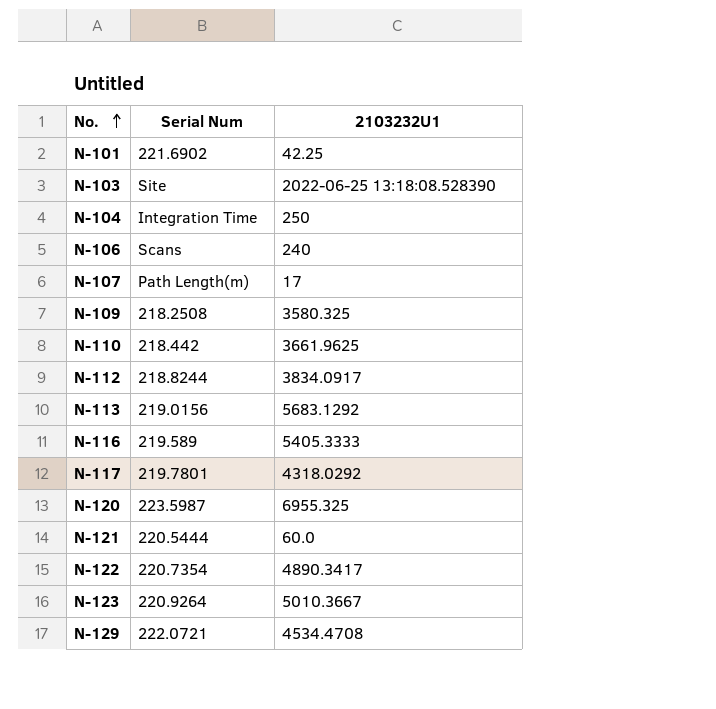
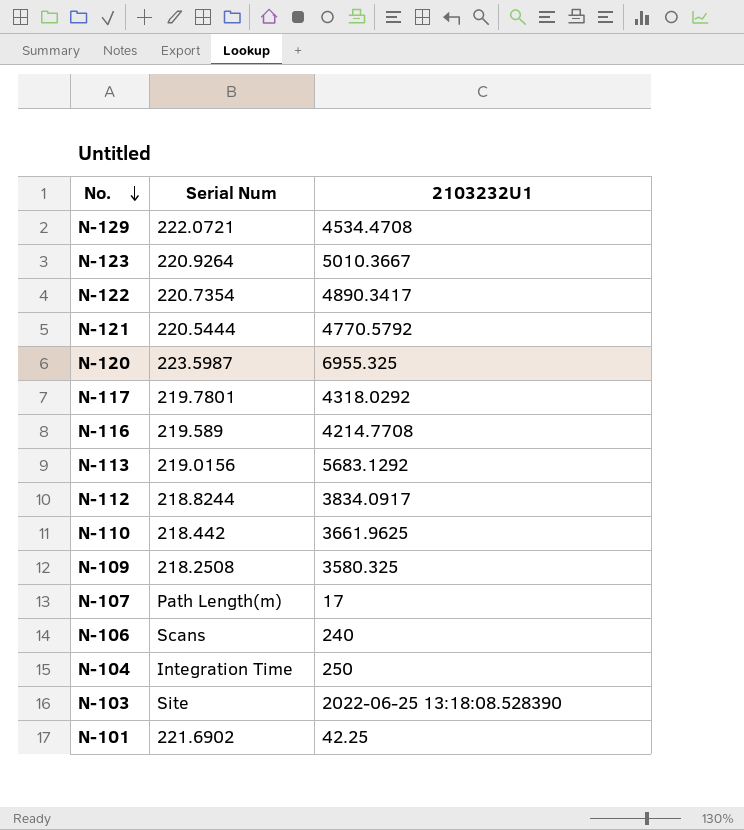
row order: No. ascending -> No. descending
N-121 | 2103232U1: 60.0 -> 4770.5792
N-116 | 2103232U1: 5405.3333 -> 4214.7708

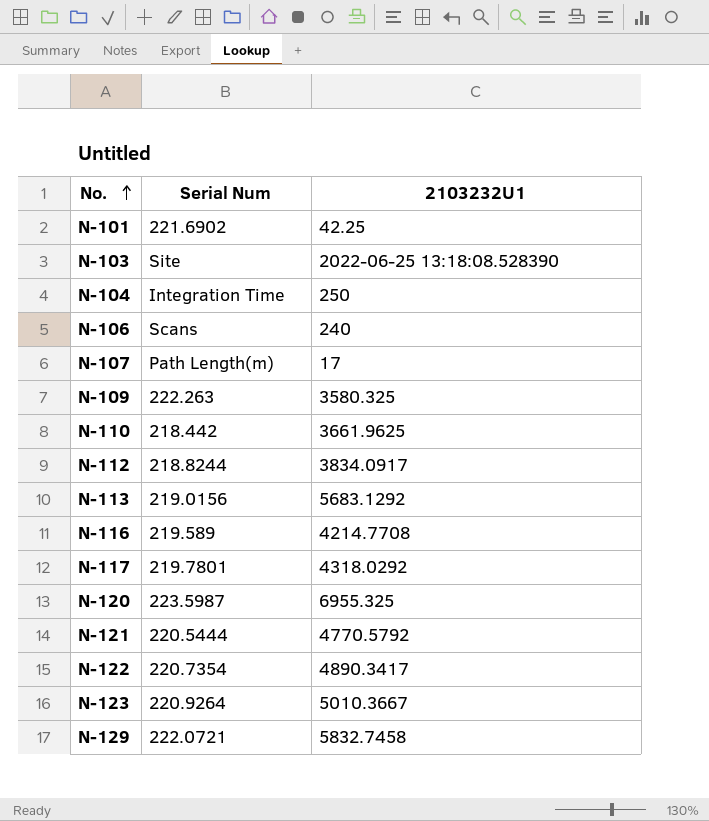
row order: No. descending -> No. ascending
N-109 | Serial Num: 218.2508 -> 222.263
N-129 | 2103232U1: 4534.4708 -> 5832.7458

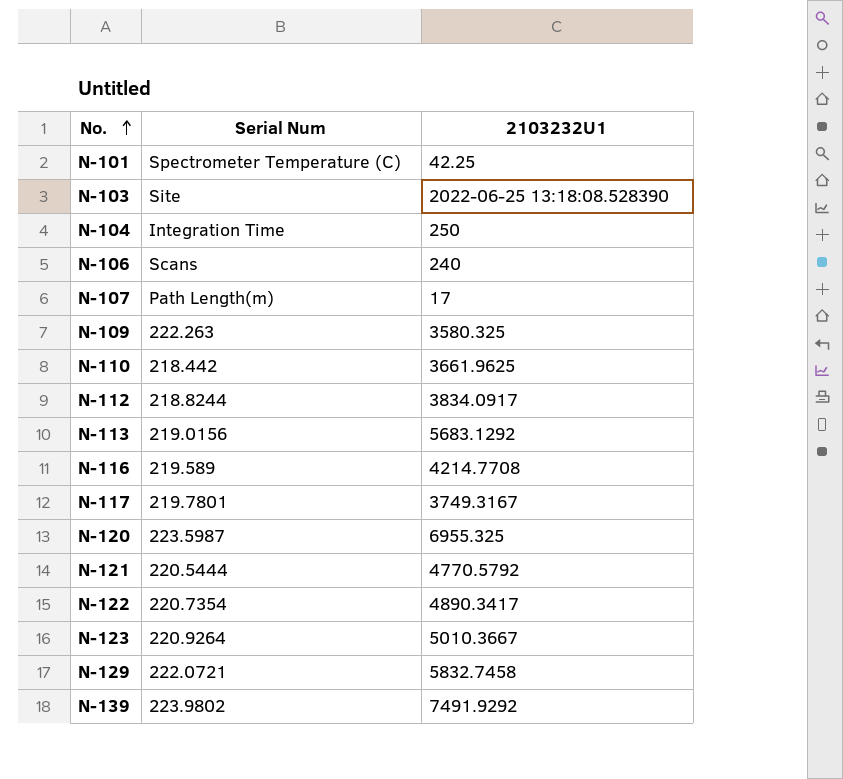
N-101 | Serial Num: 221.6902 -> Spectrometer Temperature (C)
N-117 | 2103232U1: 4318.0292 -> 3749.3167
row N-139: none -> 223.9802 | 7491.9292

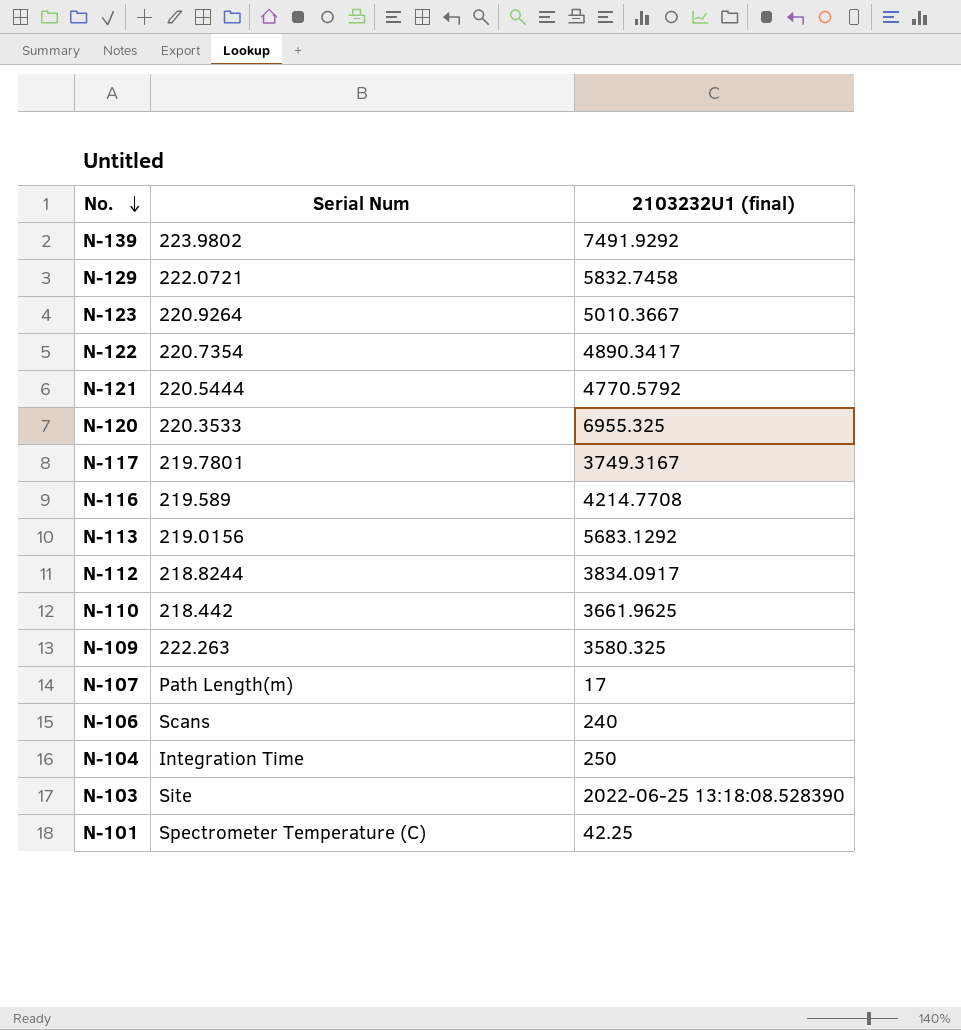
row order: No. ascending -> No. descending
column name: 2103232U1 -> 2103232U1 (final)
N-120 | Serial Num: 223.5987 -> 220.3533

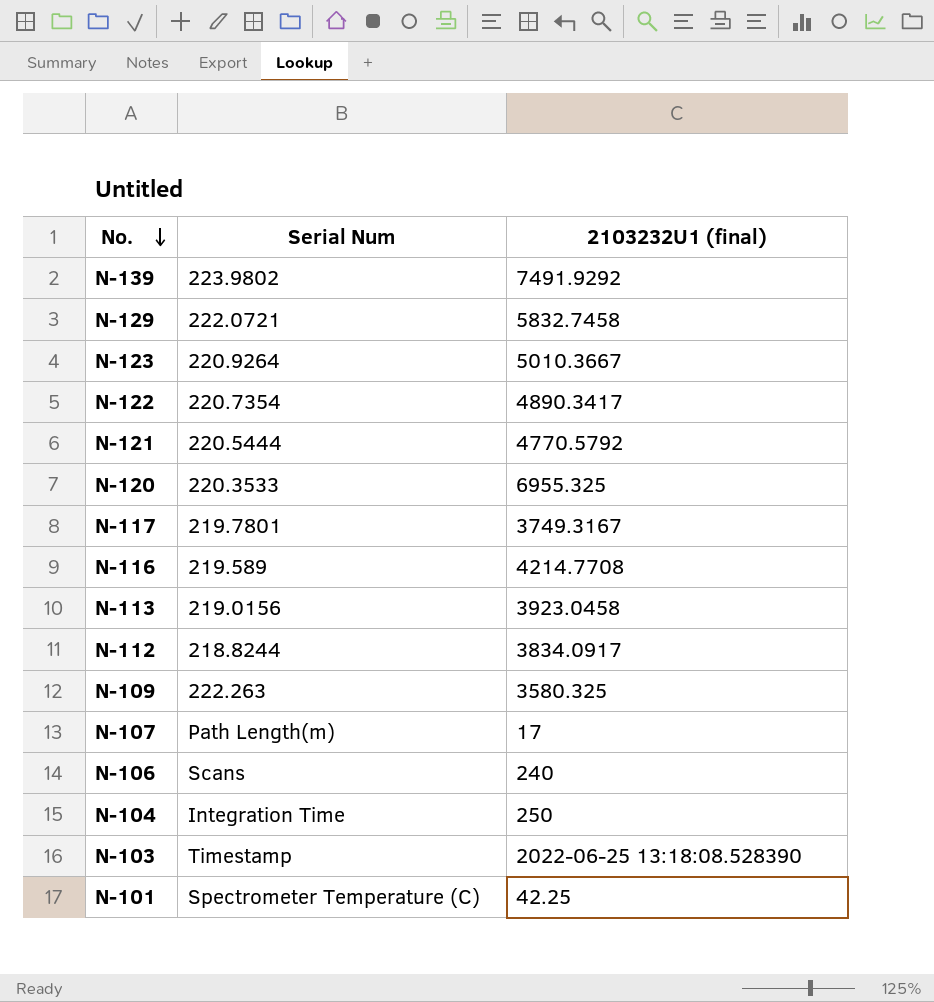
row N-110: 218.442 | 3661.9625 -> none
N-113 | 2103232U1 (final): 5683.1292 -> 3923.0458
N-103 | Serial Num: Site -> Timestamp

